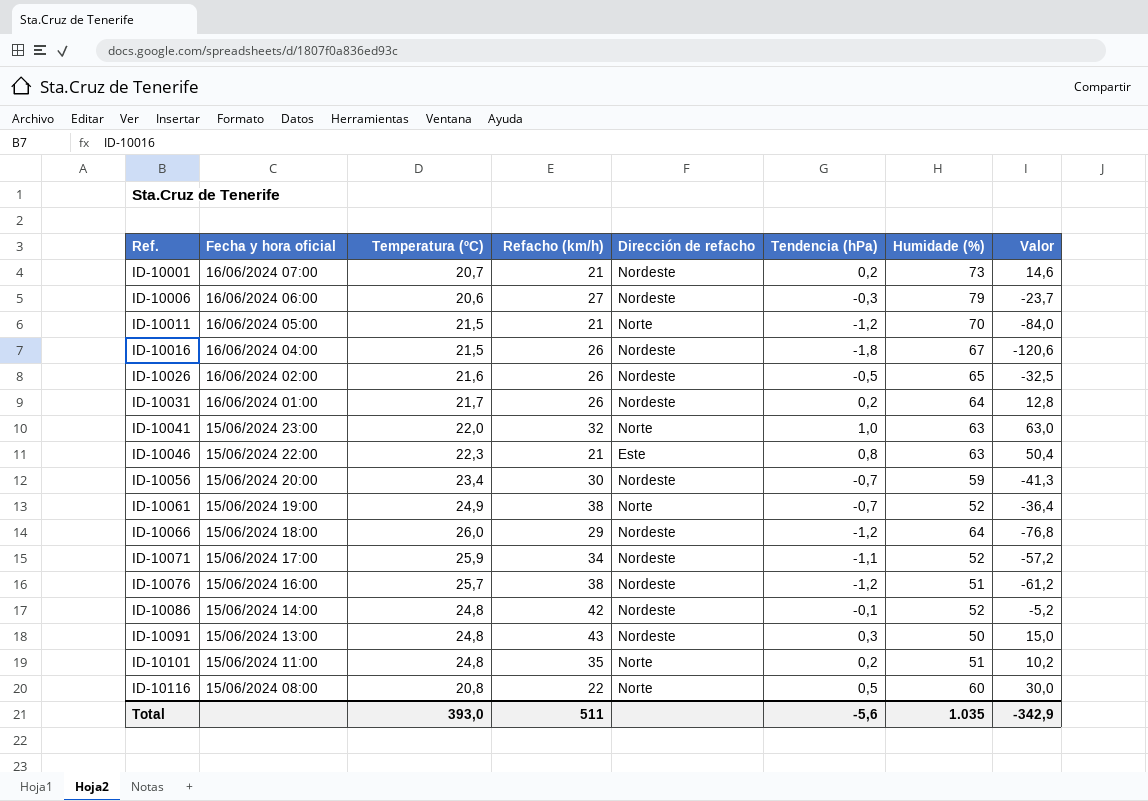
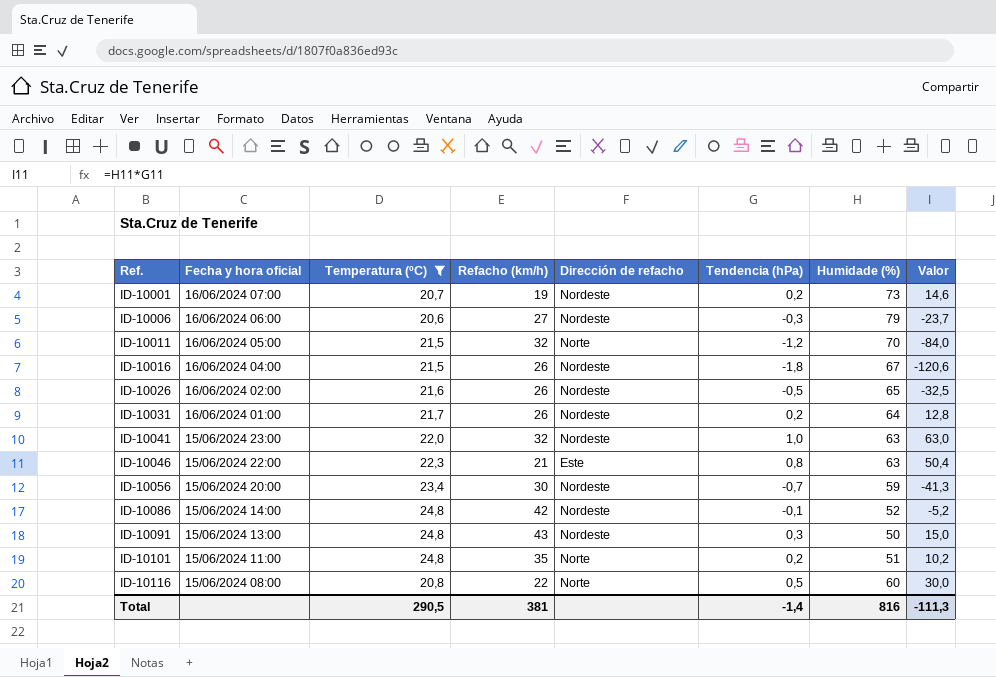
filter: none -> Temperatura (ºC) <= 24,8
ID-10001 | Refacho (km/h): 21 -> 19
ID-10011 | Refacho (km/h): 21 -> 32
ID-10041 | Dirección de refacho: Norte -> Nordeste
Total | Temperatura (ºC): 393,0 -> 290,5
Total | Refacho (km/h): 511 -> 381
Total | Tendencia (hPa): -5,6 -> -1,4
Total | Humidade (%): 1.035 -> 816
Total | Valor: -342,9 -> -111,3

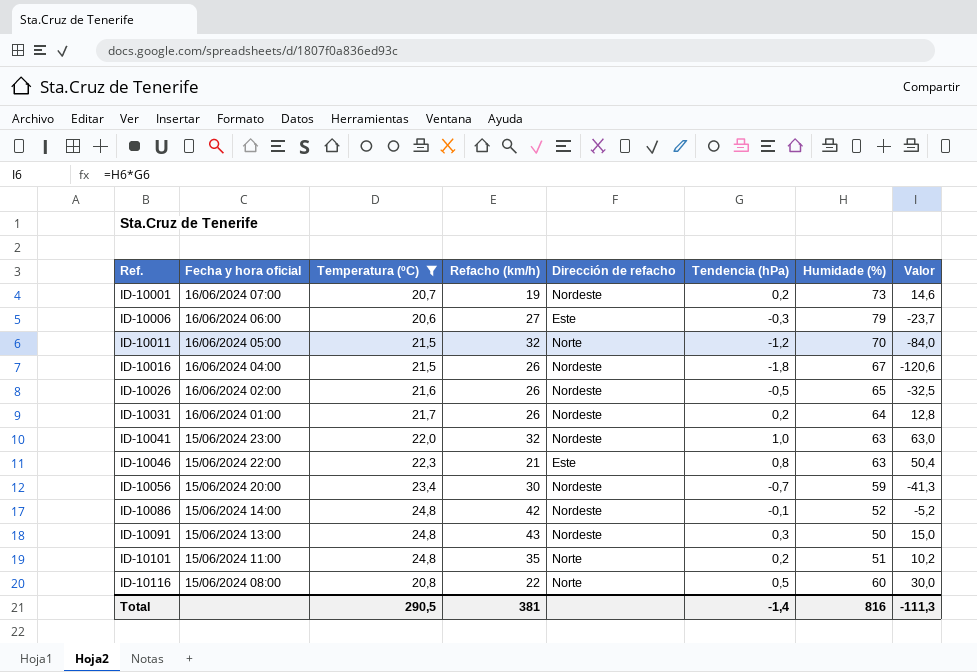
ID-10006 | Dirección de refacho: Nordeste -> Este

